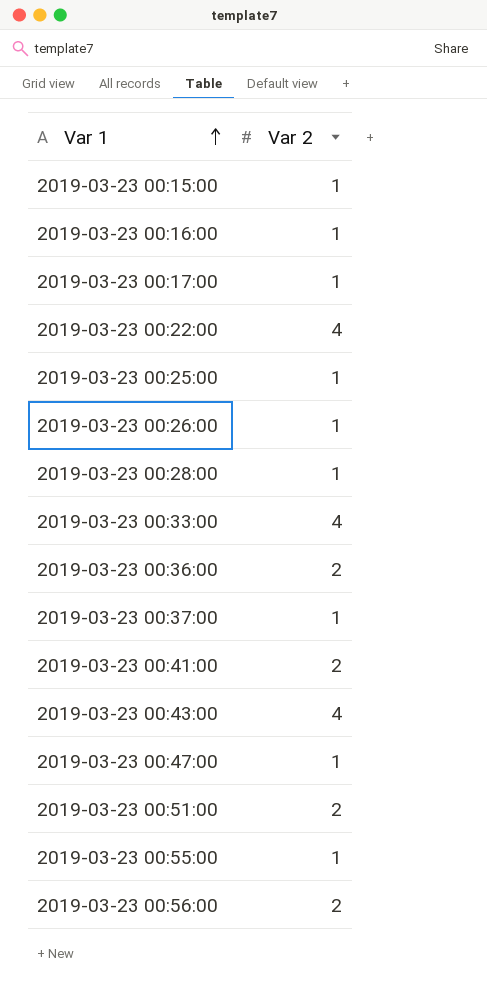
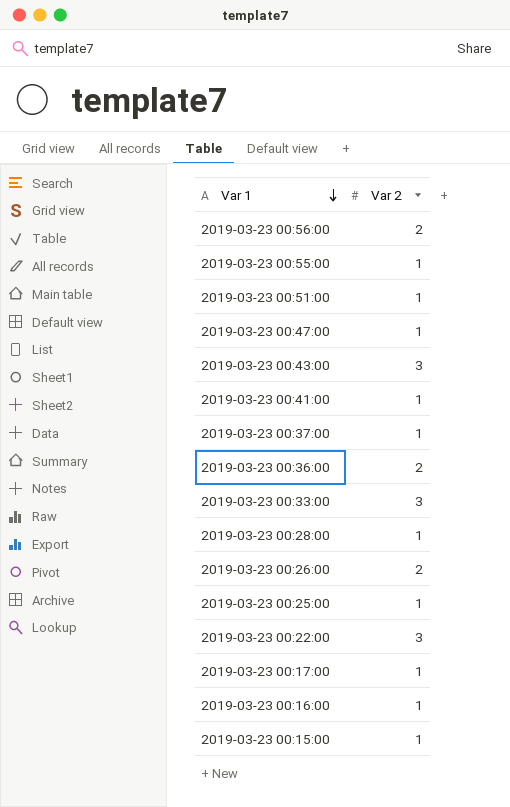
row order: Var 1 ascending -> Var 1 descending
2019-03-23 00:51:00 | Var 2: 2 -> 1
2019-03-23 00:43:00 | Var 2: 4 -> 3
2019-03-23 00:41:00 | Var 2: 2 -> 1
2019-03-23 00:33:00 | Var 2: 4 -> 3
2019-03-23 00:26:00 | Var 2: 1 -> 2
2019-03-23 00:22:00 | Var 2: 4 -> 3

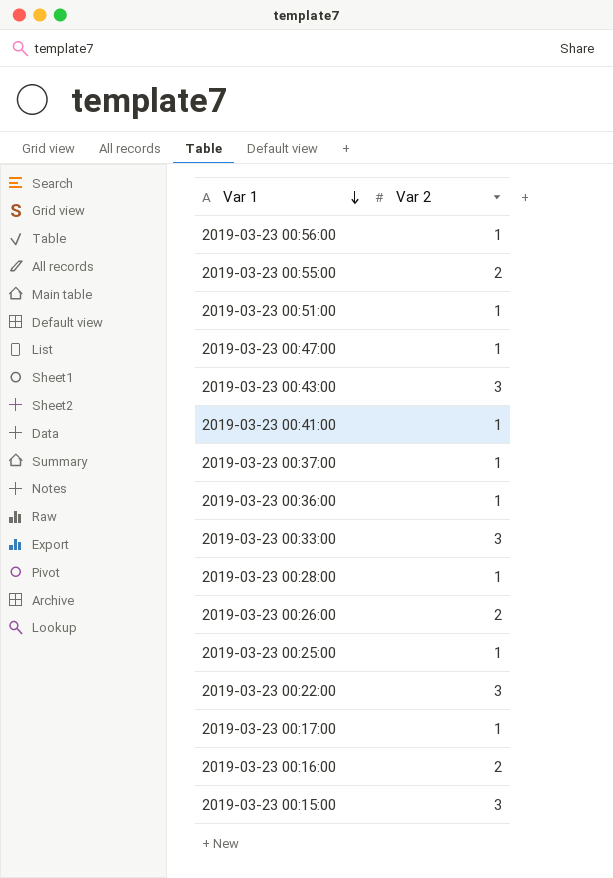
2019-03-23 00:56:00 | Var 2: 2 -> 1
2019-03-23 00:55:00 | Var 2: 1 -> 2
2019-03-23 00:36:00 | Var 2: 2 -> 1
2019-03-23 00:16:00 | Var 2: 1 -> 2
2019-03-23 00:15:00 | Var 2: 1 -> 3

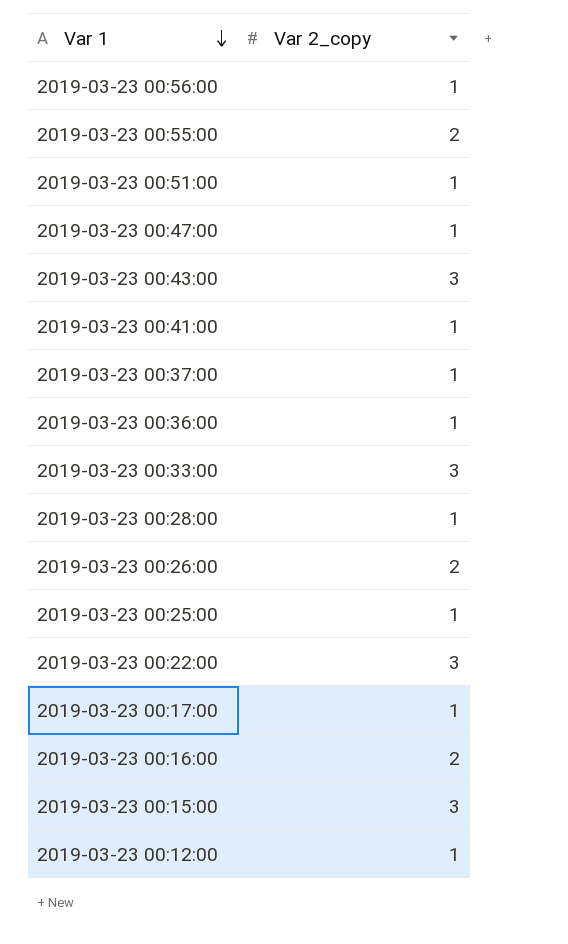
column name: Var 2 -> Var 2_copy
row 2019-03-23 00:12:00: none -> 1

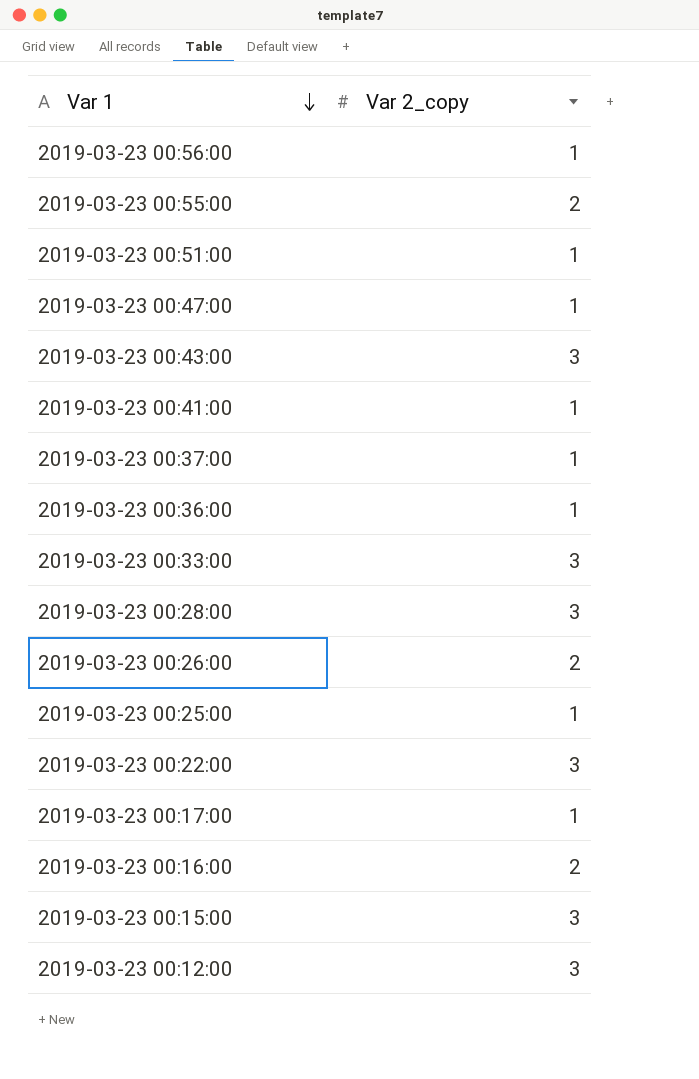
2019-03-23 00:28:00 | Var 2_copy: 1 -> 3
2019-03-23 00:12:00 | Var 2_copy: 1 -> 3

